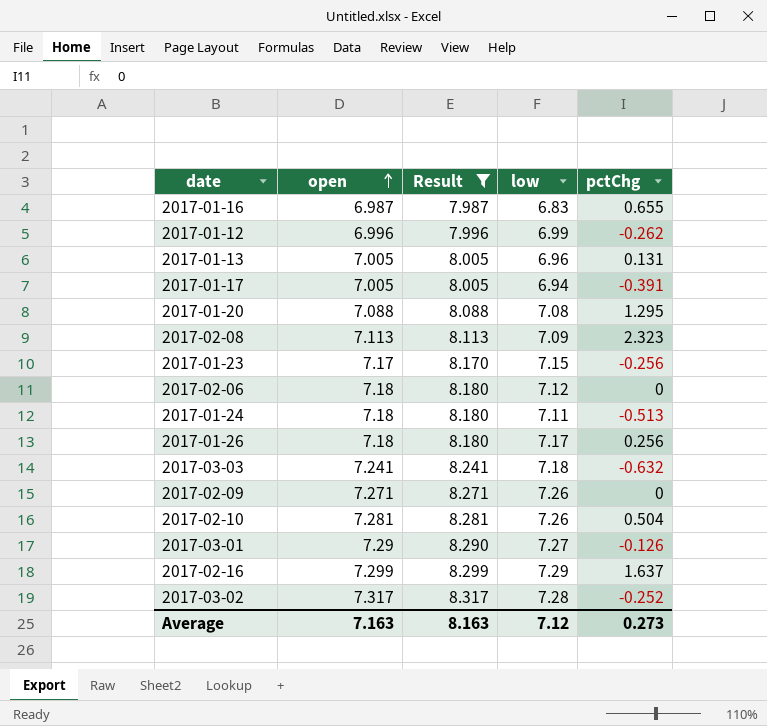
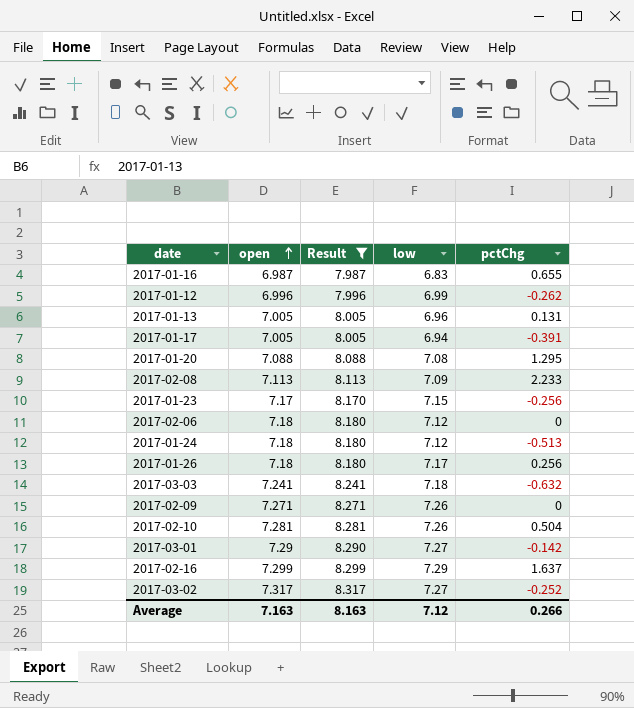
2017-02-08 | pctChg: 2.323 -> 2.233
2017-01-24 | low: 7.11 -> 7.12
2017-03-01 | pctChg: -0.126 -> -0.142
2017-03-02 | low: 7.28 -> 7.27
Average | pctChg: 0.273 -> 0.266

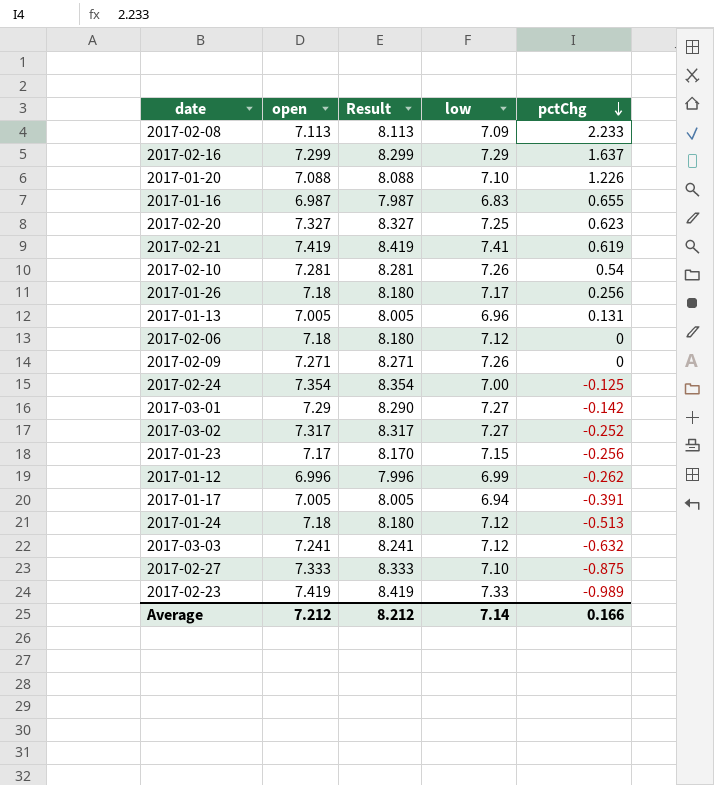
filter: Result <= 8.317 -> none
row order: open ascending -> pctChg descending
2017-01-20 | low: 7.08 -> 7.10
2017-01-20 | pctChg: 1.295 -> 1.226
2017-02-10 | pctChg: 0.504 -> 0.54
2017-03-03 | low: 7.18 -> 7.12
Average | open: 7.163 -> 7.212
Average | Result: 8.163 -> 8.212
Average | low: 7.12 -> 7.14
Average | pctChg: 0.266 -> 0.166

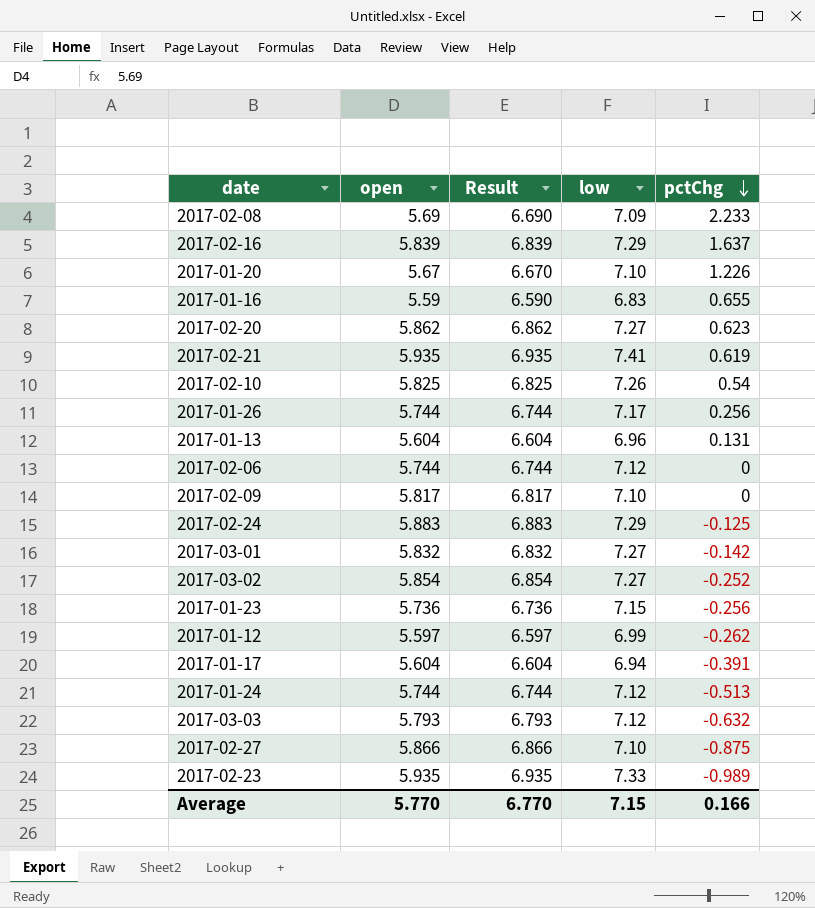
2017-02-08 | open: 7.113 -> 5.69
2017-02-08 | Result: 8.113 -> 6.690
2017-02-16 | open: 7.299 -> 5.839
2017-02-16 | Result: 8.299 -> 6.839
2017-01-20 | open: 7.088 -> 5.67
2017-01-20 | Result: 8.088 -> 6.670
2017-01-16 | open: 6.987 -> 5.59
2017-01-16 | Result: 7.987 -> 6.590
2017-02-20 | open: 7.327 -> 5.862
2017-02-20 | Result: 8.327 -> 6.862
2017-02-20 | low: 7.25 -> 7.27
2017-02-21 | open: 7.419 -> 5.935
2017-02-21 | Result: 8.419 -> 6.935
2017-02-10 | open: 7.281 -> 5.825
2017-02-10 | Result: 8.281 -> 6.825
2017-01-26 | open: 7.18 -> 5.744
2017-01-26 | Result: 8.180 -> 6.744
2017-01-13 | open: 7.005 -> 5.604
2017-01-13 | Result: 8.005 -> 6.604
2017-02-06 | open: 7.18 -> 5.744
2017-02-06 | Result: 8.180 -> 6.744
2017-02-09 | open: 7.271 -> 5.817
2017-02-09 | Result: 8.271 -> 6.817
2017-02-09 | low: 7.26 -> 7.10
2017-02-24 | open: 7.354 -> 5.883
2017-02-24 | Result: 8.354 -> 6.883
2017-02-24 | low: 7.00 -> 7.29
2017-03-01 | open: 7.29 -> 5.832
2017-03-01 | Result: 8.290 -> 6.832
2017-03-02 | open: 7.317 -> 5.854
2017-03-02 | Result: 8.317 -> 6.854
2017-01-23 | open: 7.17 -> 5.736
2017-01-23 | Result: 8.170 -> 6.736
2017-01-12 | open: 6.996 -> 5.597
2017-01-12 | Result: 7.996 -> 6.597
2017-01-17 | open: 7.005 -> 5.604
2017-01-17 | Result: 8.005 -> 6.604
2017-01-24 | open: 7.18 -> 5.744
2017-01-24 | Result: 8.180 -> 6.744
2017-03-03 | open: 7.241 -> 5.793
2017-03-03 | Result: 8.241 -> 6.793
2017-02-27 | open: 7.333 -> 5.866
2017-02-27 | Result: 8.333 -> 6.866
2017-02-23 | open: 7.419 -> 5.935
2017-02-23 | Result: 8.419 -> 6.935
Average | open: 7.212 -> 5.770
Average | Result: 8.212 -> 6.770
Average | low: 7.14 -> 7.15

